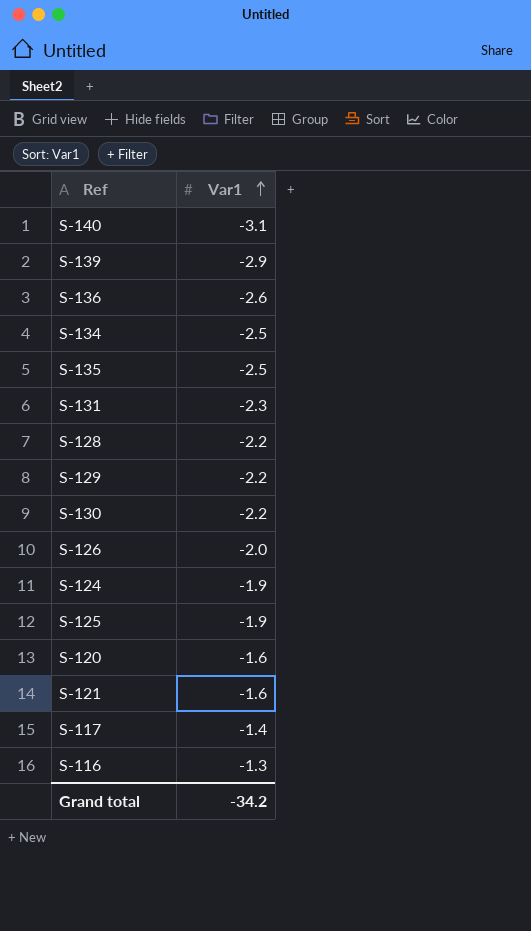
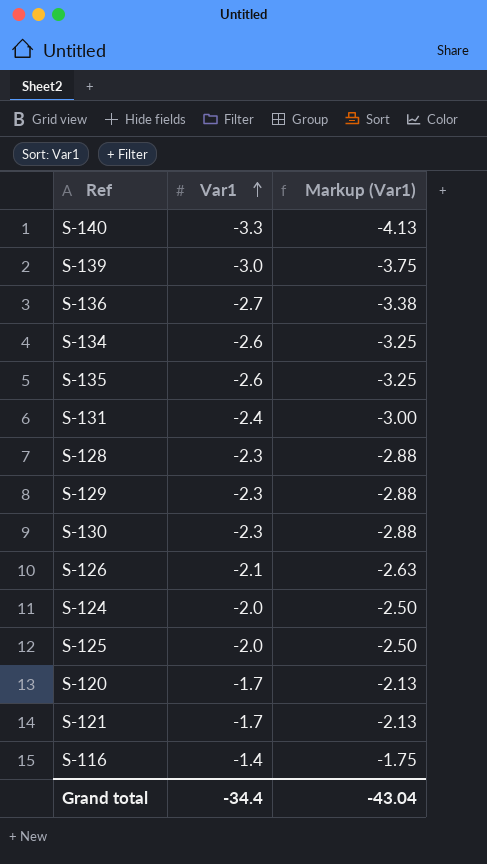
column Markup (Var1) | formula: none -> [Var1] * 1.25
row S-117: -1.4 -> none
S-140 | Var1: -3.1 -> -3.3
S-139 | Var1: -2.9 -> -3.0
S-136 | Var1: -2.6 -> -2.7
S-134 | Var1: -2.5 -> -2.6
S-135 | Var1: -2.5 -> -2.6
S-131 | Var1: -2.3 -> -2.4
S-128 | Var1: -2.2 -> -2.3
S-129 | Var1: -2.2 -> -2.3
S-130 | Var1: -2.2 -> -2.3
S-126 | Var1: -2.0 -> -2.1
S-124 | Var1: -1.9 -> -2.0
S-125 | Var1: -1.9 -> -2.0
S-120 | Var1: -1.6 -> -1.7
S-121 | Var1: -1.6 -> -1.7
S-116 | Var1: -1.3 -> -1.4
Grand total | Var1: -34.2 -> -34.4

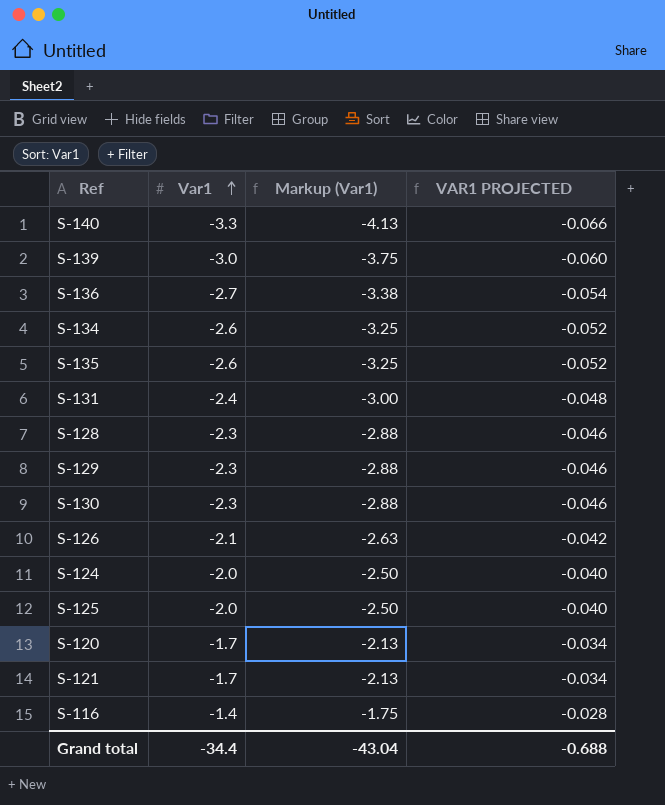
column VAR1 PROJECTED | formula: none -> [Var1] * 0.02

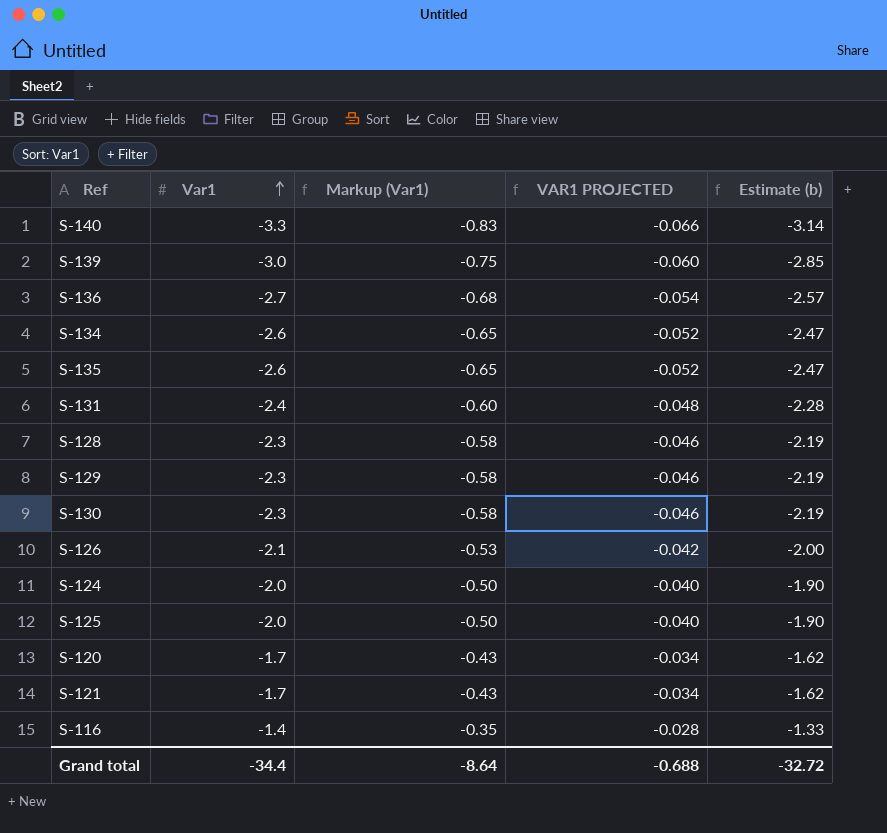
column Markup (Var1) | formula: [Var1] * 1.25 -> [Var1] * 0.25
column Estimate (b) | formula: none -> [Var1] * 0.95
Grand total | Markup (Var1): -43.04 -> -8.64

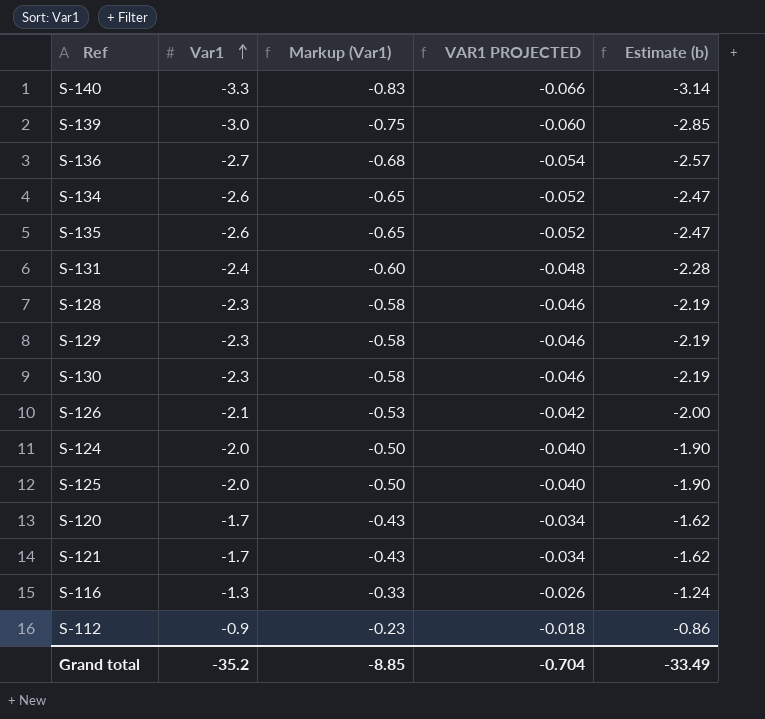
S-116 | Var1: -1.4 -> -1.3
S-116 | Markup (Var1): -0.35 -> -0.33
S-116 | VAR1 PROJECTED: -0.028 -> -0.026
S-116 | Estimate (b): -1.33 -> -1.24
row S-112: none -> -0.9 | -0.23 | -0.018 | -0.86
Grand total | Var1: -34.4 -> -35.2
Grand total | Markup (Var1): -8.64 -> -8.85
Grand total | VAR1 PROJECTED: -0.688 -> -0.704
Grand total | Estimate (b): -32.72 -> -33.49

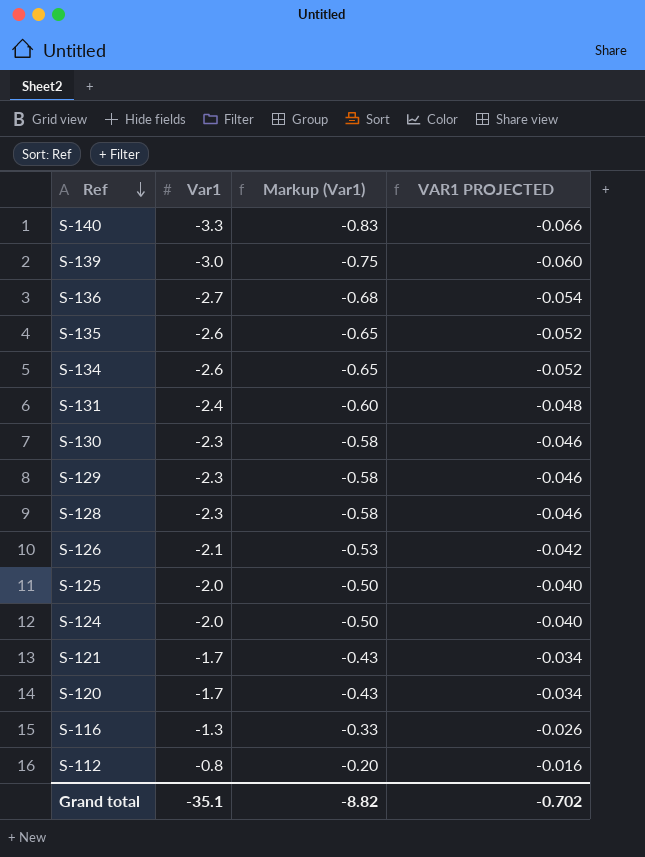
row order: Var1 ascending -> Ref descending
column Estimate (b) | formula: [Var1] * 0.95 -> none
S-112 | Var1: -0.9 -> -0.8
S-112 | Markup (Var1): -0.23 -> -0.20
S-112 | VAR1 PROJECTED: -0.018 -> -0.016
Grand total | Var1: -35.2 -> -35.1
Grand total | Markup (Var1): -8.85 -> -8.82
Grand total | VAR1 PROJECTED: -0.704 -> -0.702

